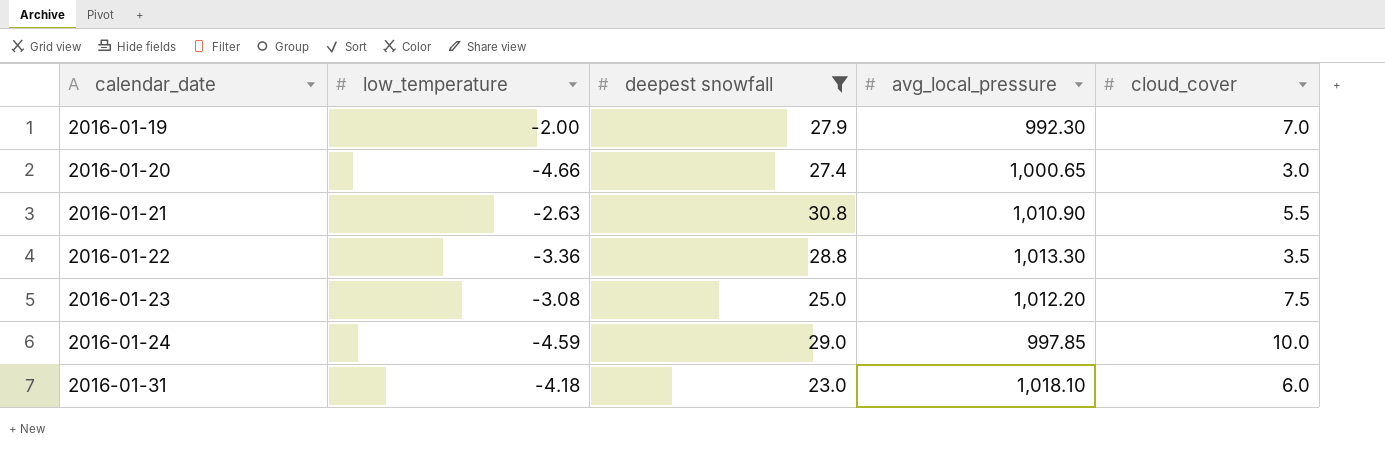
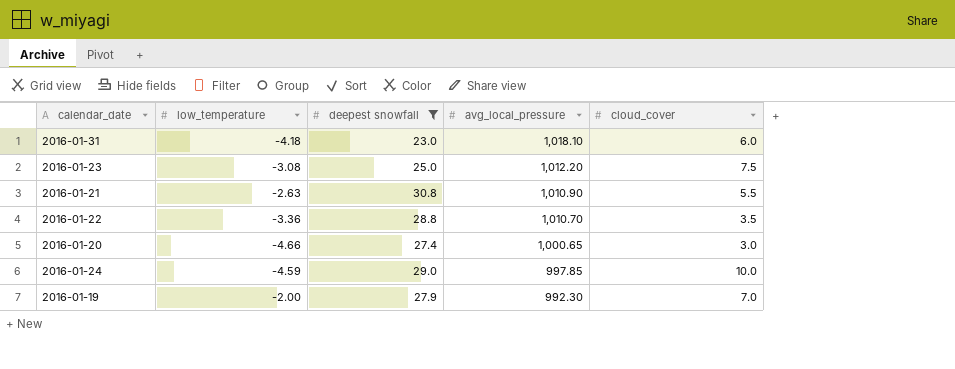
row order: calendar_date ascending -> avg_local_pressure descending
2016-01-22 | avg_local_pressure: 1,013.30 -> 1,010.70

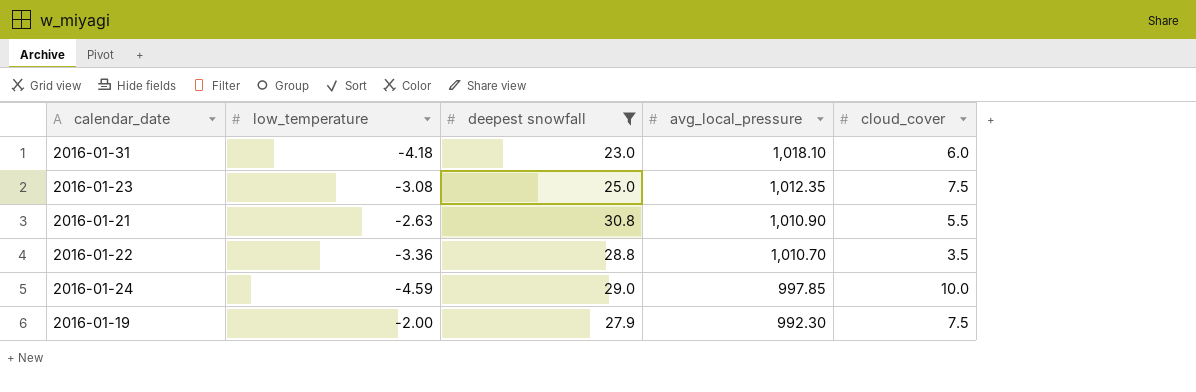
row 2016-01-20: -4.66 | 27.4 | 1,000.65 | 3.0 -> none
2016-01-23 | avg_local_pressure: 1,012.20 -> 1,012.35
2016-01-19 | cloud_cover: 7.0 -> 7.5

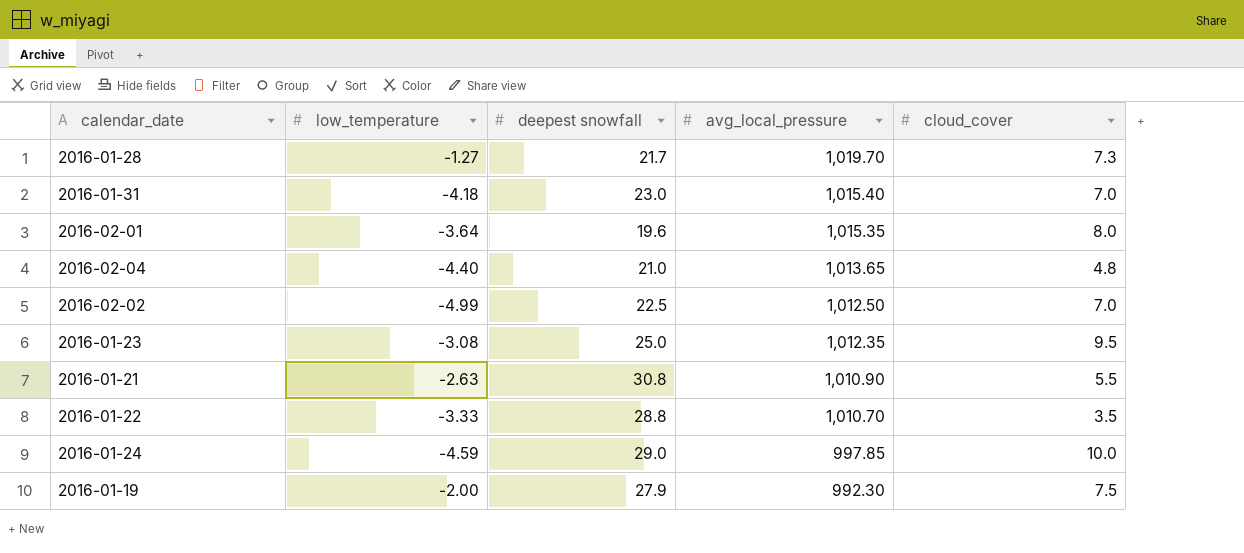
filter: deepest snowfall >= 23.0 -> none
2016-01-31 | avg_local_pressure: 1,018.10 -> 1,015.40
2016-01-31 | cloud_cover: 6.0 -> 7.0
2016-01-23 | cloud_cover: 7.5 -> 9.5
2016-01-22 | low_temperature: -3.36 -> -3.33

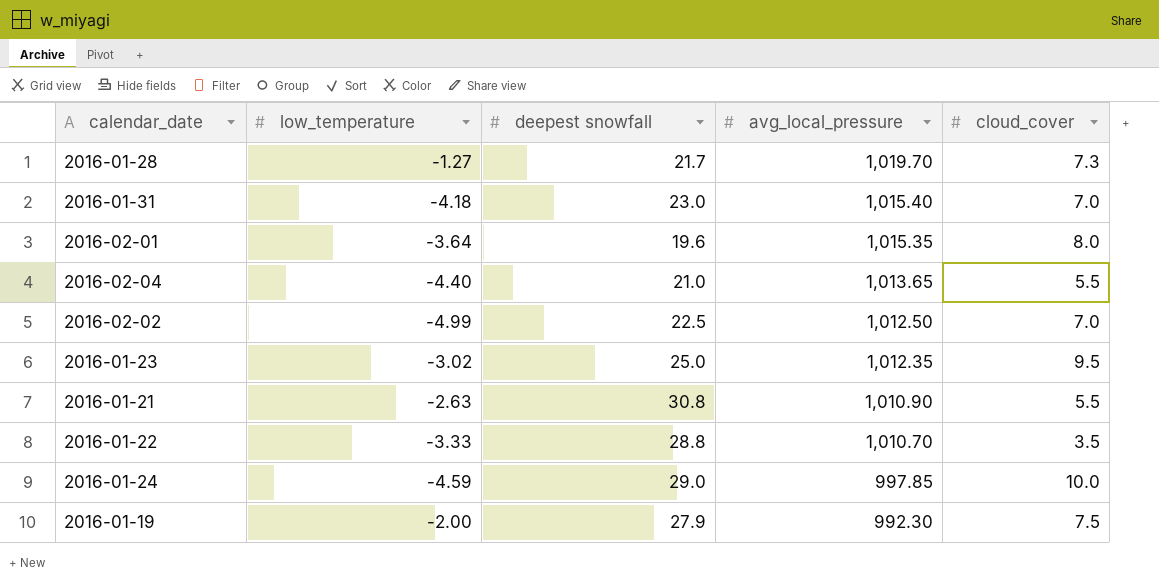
2016-02-04 | cloud_cover: 4.8 -> 5.5
2016-01-23 | low_temperature: -3.08 -> -3.02

